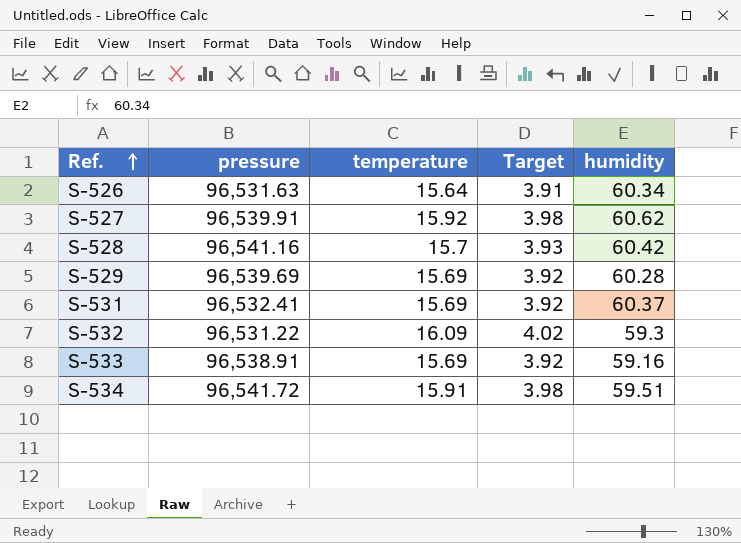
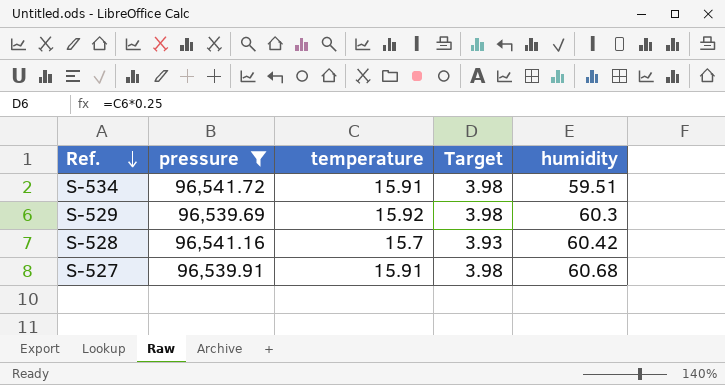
filter: none -> pressure >= 96,539.69
row order: Ref. ascending -> Ref. descending
S-529 | temperature: 15.69 -> 15.92
S-529 | Target: 3.92 -> 3.98
S-529 | humidity: 60.28 -> 60.3
S-527 | temperature: 15.92 -> 15.91
S-527 | humidity: 60.62 -> 60.68

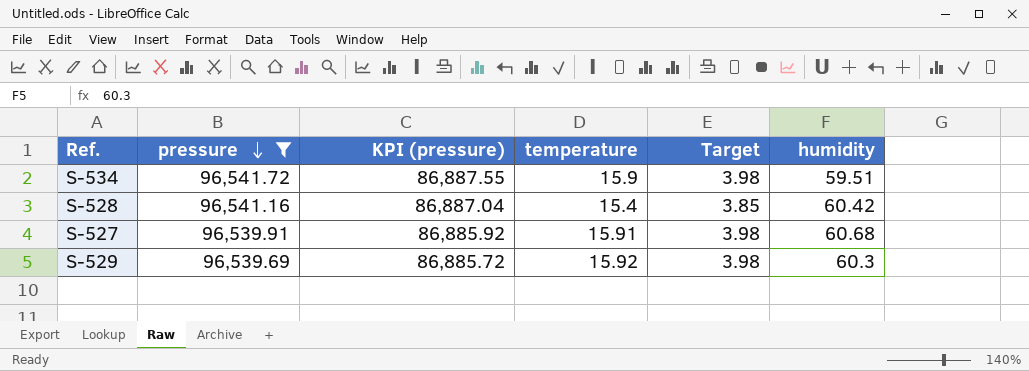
row order: Ref. descending -> pressure descending
column KPI (pressure) | formula: none -> [pressure] * 0.9
S-534 | temperature: 15.91 -> 15.9
S-528 | temperature: 15.7 -> 15.4
S-528 | Target: 3.93 -> 3.85

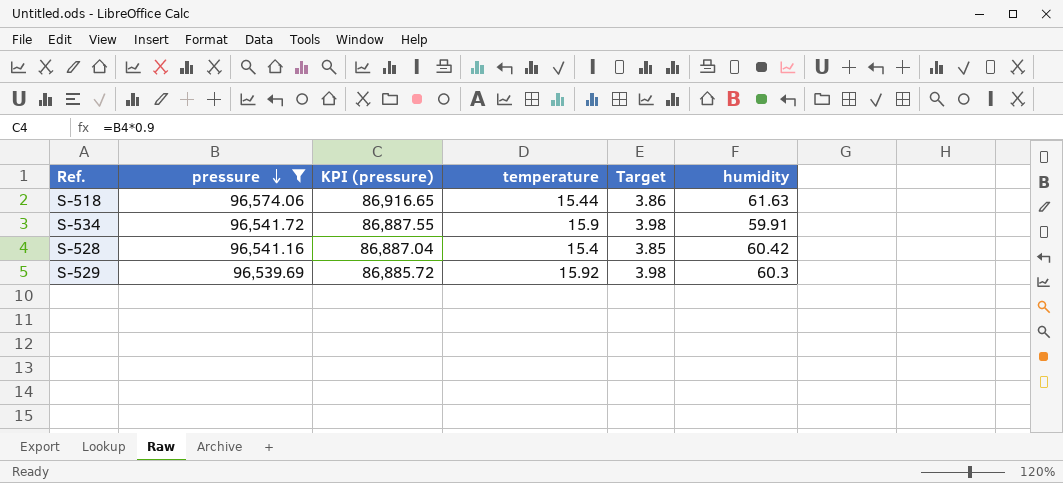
row S-527: 96,539.91 | 86,885.92 | 15.91 | 3.98 | 60.68 -> none
row S-518: none -> 96,574.06 | 86,916.65 | 15.44 | 3.86 | 61.63
S-534 | humidity: 59.51 -> 59.91

